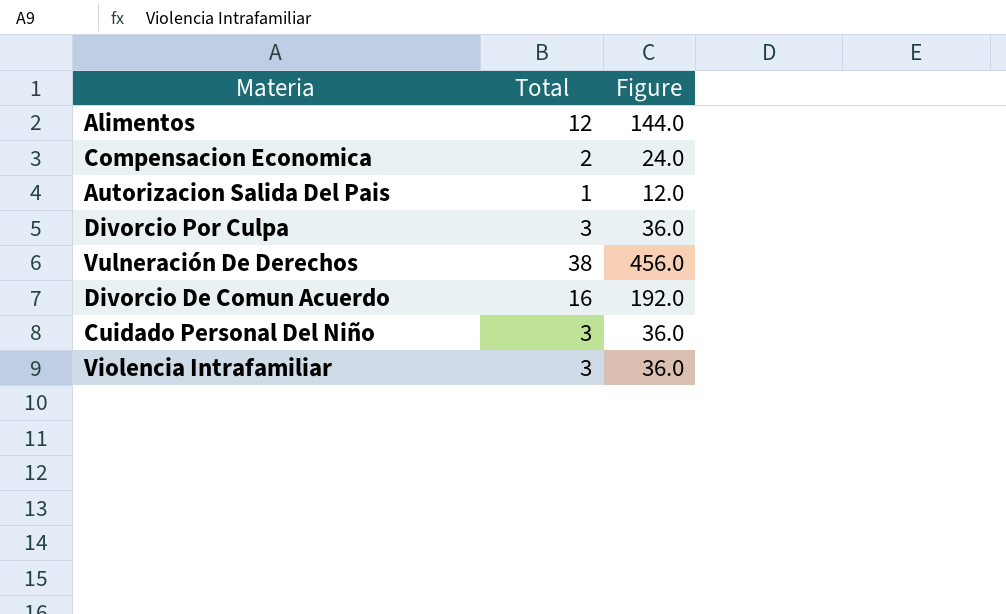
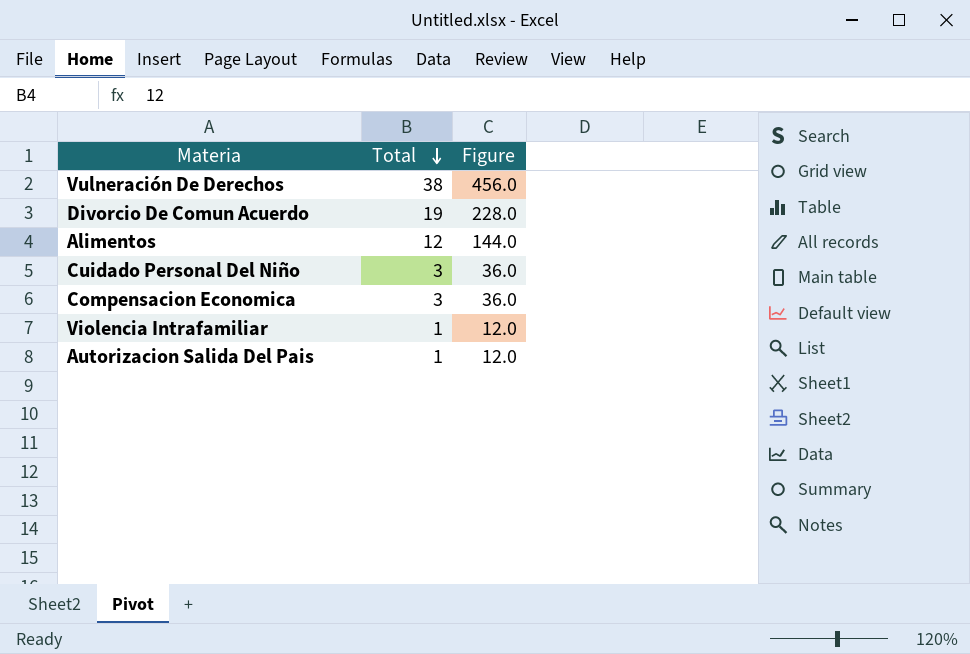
row order: none -> Total descending
row Divorcio Por Culpa: 3 | 36.0 -> none
Divorcio De Comun Acuerdo | Total: 16 -> 19
Divorcio De Comun Acuerdo | Figure: 192.0 -> 228.0
Compensacion Economica | Total: 2 -> 3
Compensacion Economica | Figure: 24.0 -> 36.0
Violencia Intrafamiliar | Total: 3 -> 1
Violencia Intrafamiliar | Figure: 36.0 -> 12.0

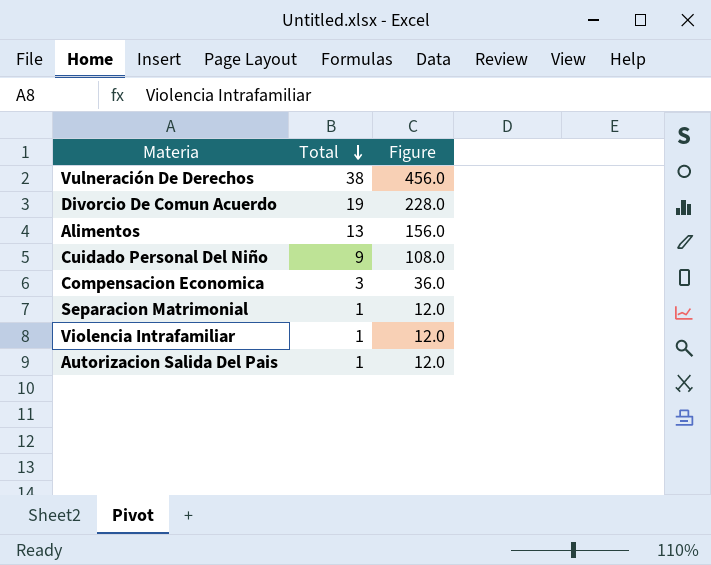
Alimentos | Total: 12 -> 13
Alimentos | Figure: 144.0 -> 156.0
Cuidado Personal Del Niño | Total: 3 -> 9
Cuidado Personal Del Niño | Figure: 36.0 -> 108.0
row Separacion Matrimonial: none -> 1 | 12.0

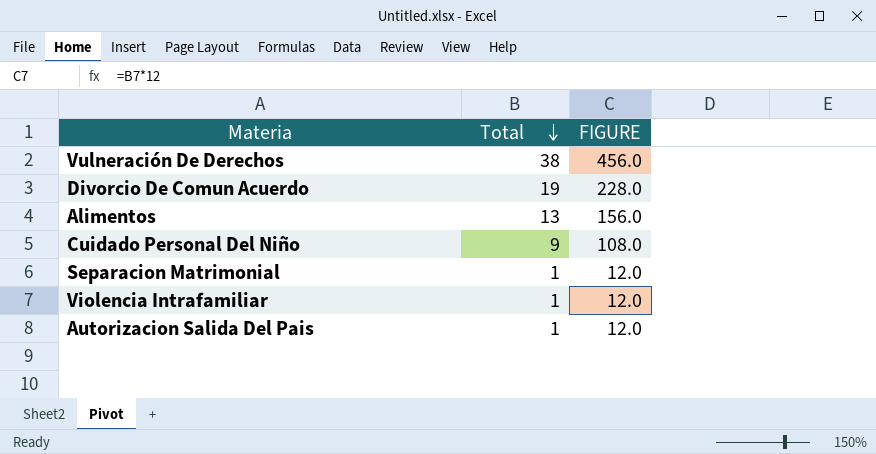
column name: Figure -> FIGURE
row Compensacion Economica: 3 | 36.0 -> none

